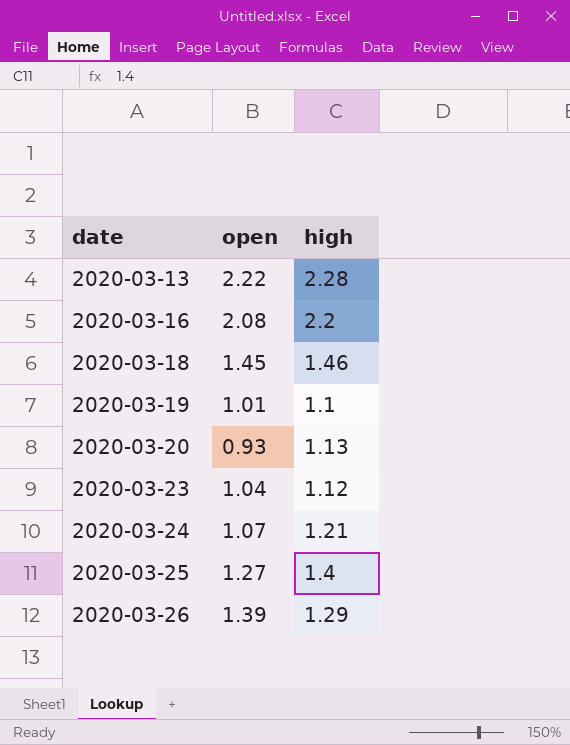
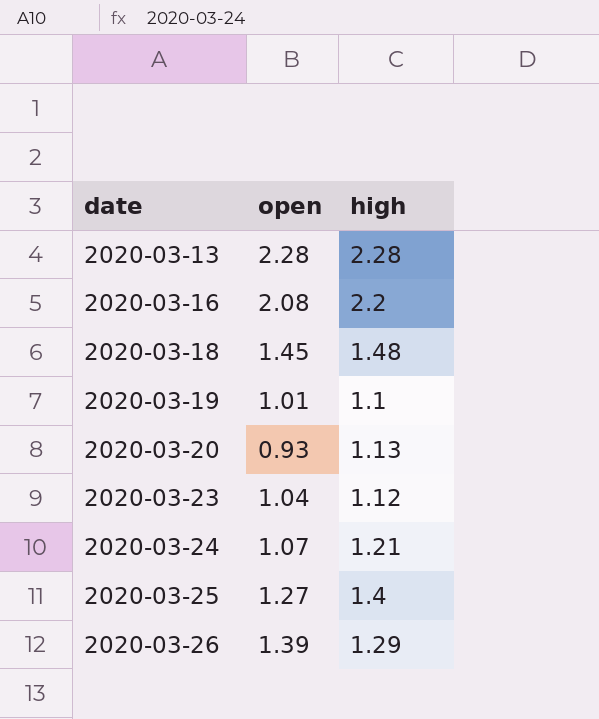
2020-03-13 | open: 2.22 -> 2.28
2020-03-18 | high: 1.46 -> 1.48

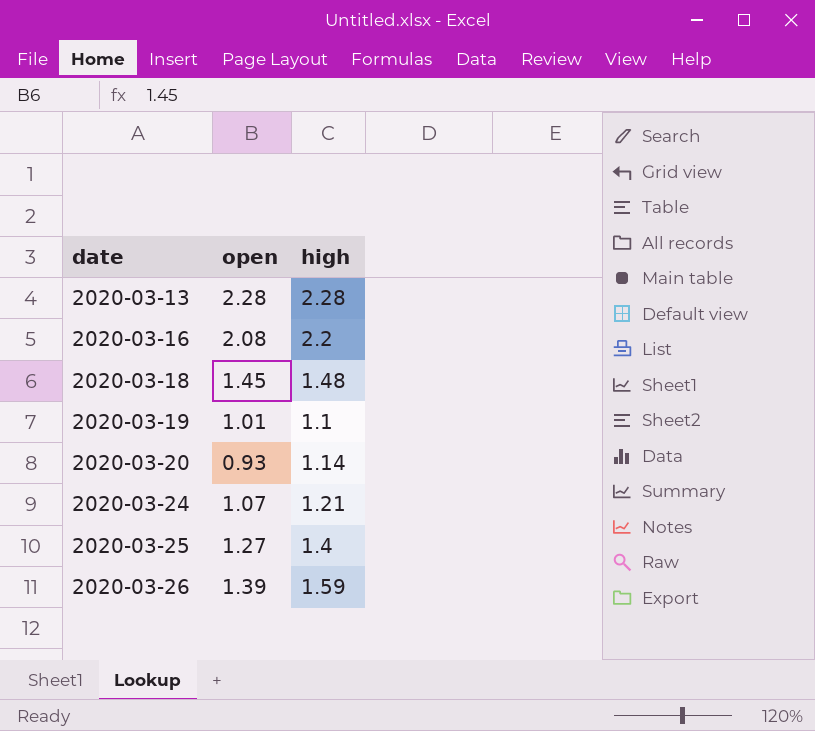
row 2020-03-23: 1.04 | 1.12 -> none
2020-03-20 | high: 1.13 -> 1.14
2020-03-26 | high: 1.29 -> 1.59

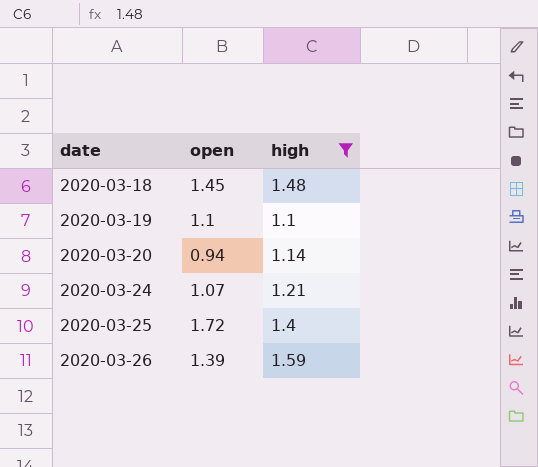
filter: none -> high <= 1.59
2020-03-19 | open: 1.01 -> 1.1
2020-03-20 | open: 0.93 -> 0.94
2020-03-25 | open: 1.27 -> 1.72

